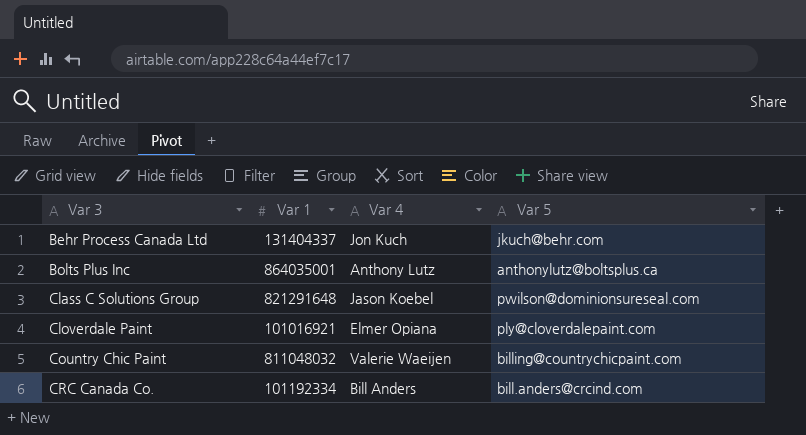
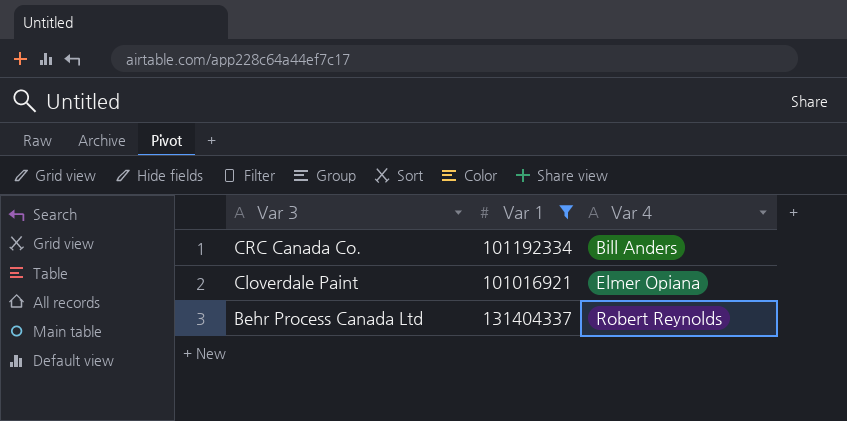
filter: none -> Var 1 <= 131404337
row order: Var 3 ascending -> Var 3 descending
column Var 5 | position: 4 -> none
Behr Process Canada Ltd | Var 4: Jon Kuch -> Robert Reynolds

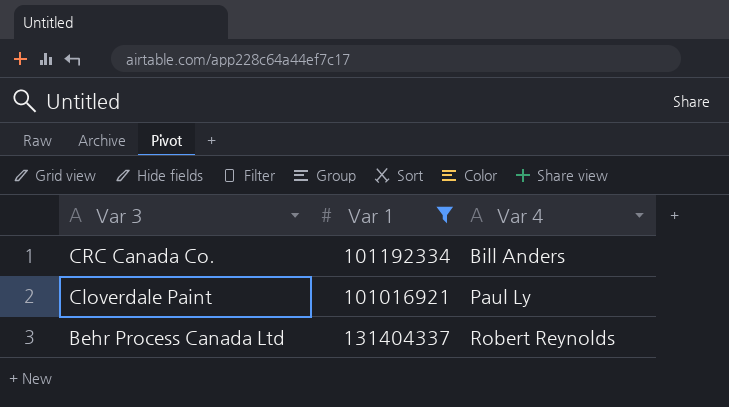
Cloverdale Paint | Var 4: Elmer Opiana -> Paul Ly

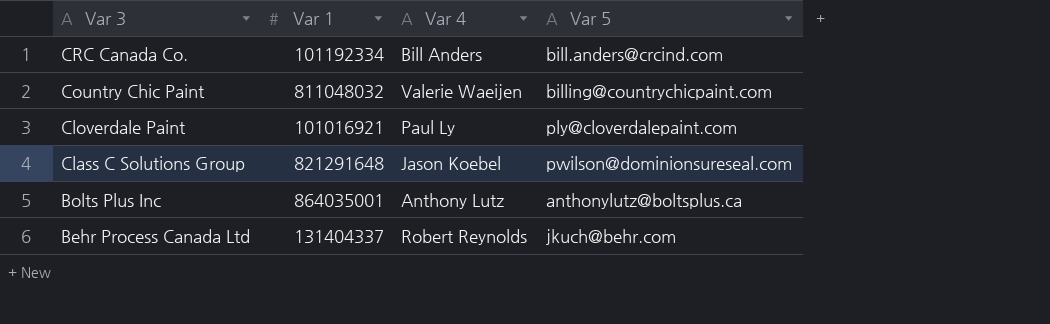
filter: Var 1 <= 131404337 -> none
column Var 5 | position: none -> 4

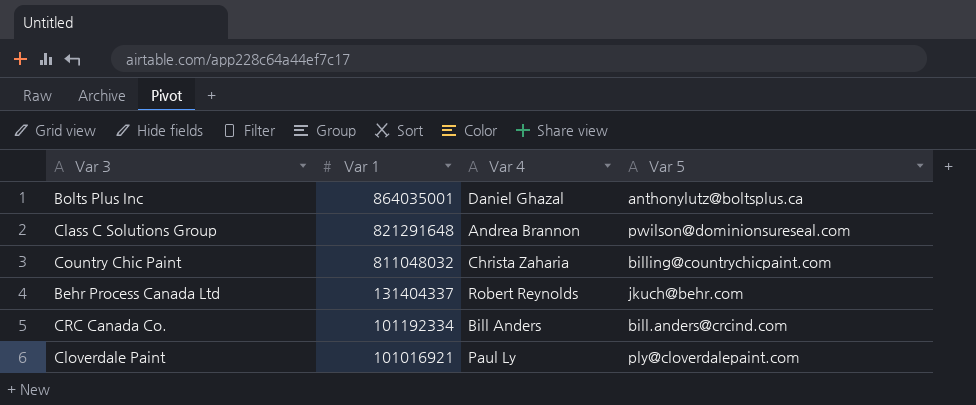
row order: Var 3 descending -> Var 1 descending
Bolts Plus Inc | Var 4: Anthony Lutz -> Daniel Ghazal
Class C Solutions Group | Var 4: Jason Koebel -> Andrea Brannon
Country Chic Paint | Var 4: Valerie Waeijen -> Christa Zaharia

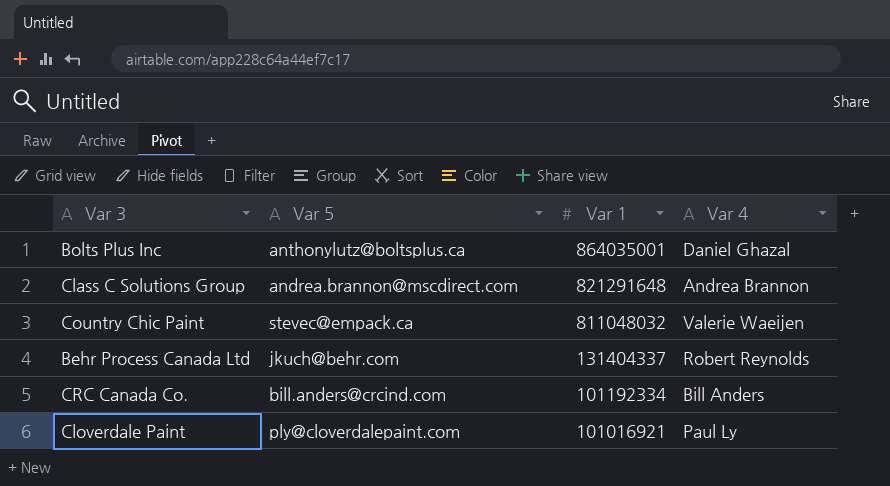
column Var 5 | position: 4 -> 2
Class C Solutions Group | Var 5: pwilson@dominionsureseal.com -> andrea.brannon@mscdirect.com
Country Chic Paint | Var 5: billing@countrychicpaint.com -> stevec@empack.ca
Country Chic Paint | Var 4: Christa Zaharia -> Valerie Waeijen

